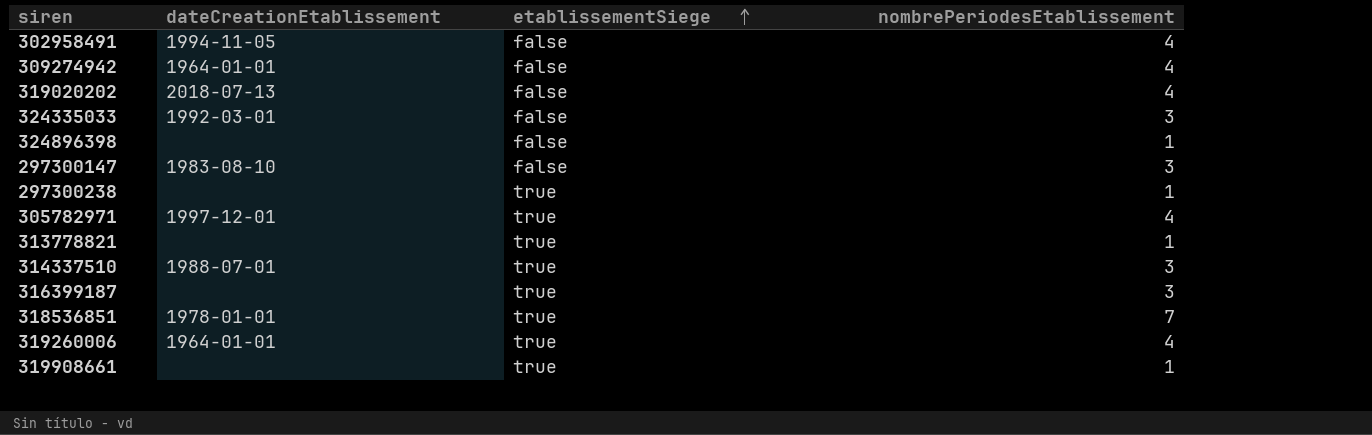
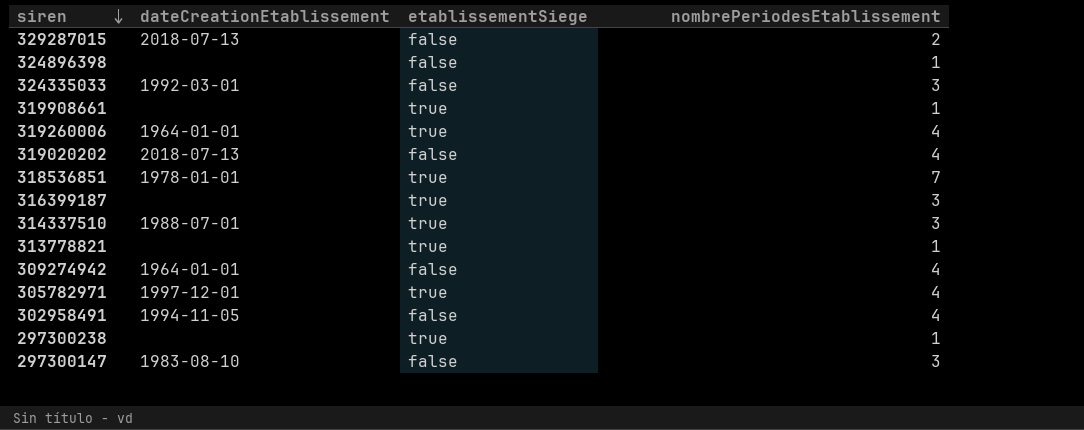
row order: etablissementSiege ascending -> siren descending
row 329287015: none -> 2018-07-13 | false | 2

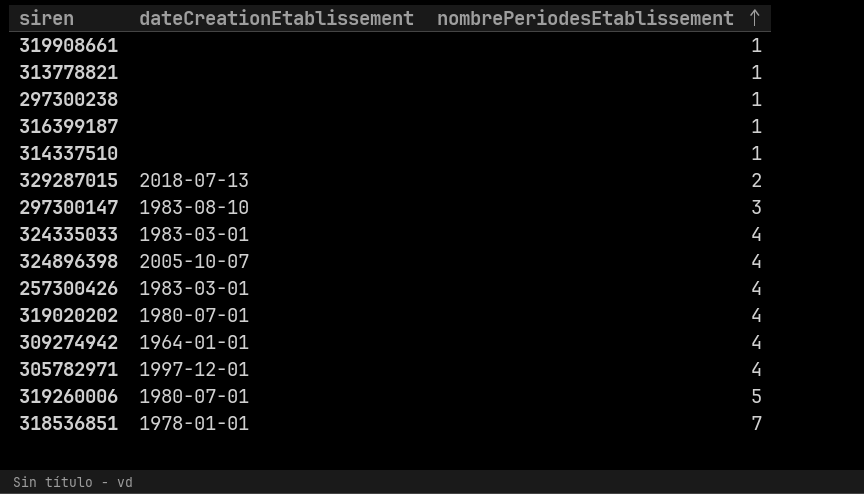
row order: siren descending -> nombrePeriodesEtablissement ascending
column etablissementSiege | position: 3 -> none
row 302958491: 1994-11-05 | false | 4 -> none
316399187 | nombrePeriodesEtablissement: 3 -> 1
314337510 | dateCreationEtablissement: 1988-07-01 -> none
314337510 | nombrePeriodesEtablissement: 3 -> 1
324335033 | dateCreationEtablissement: 1992-03-01 -> 1983-03-01
324335033 | nombrePeriodesEtablissement: 3 -> 4
324896398 | dateCreationEtablissement: none -> 2005-10-07
324896398 | nombrePeriodesEtablissement: 1 -> 4
row 257300426: none -> 1983-03-01 | 4
319020202 | dateCreationEtablissement: 2018-07-13 -> 1980-07-01
319260006 | dateCreationEtablissement: 1964-01-01 -> 1980-07-01
319260006 | nombrePeriodesEtablissement: 4 -> 5

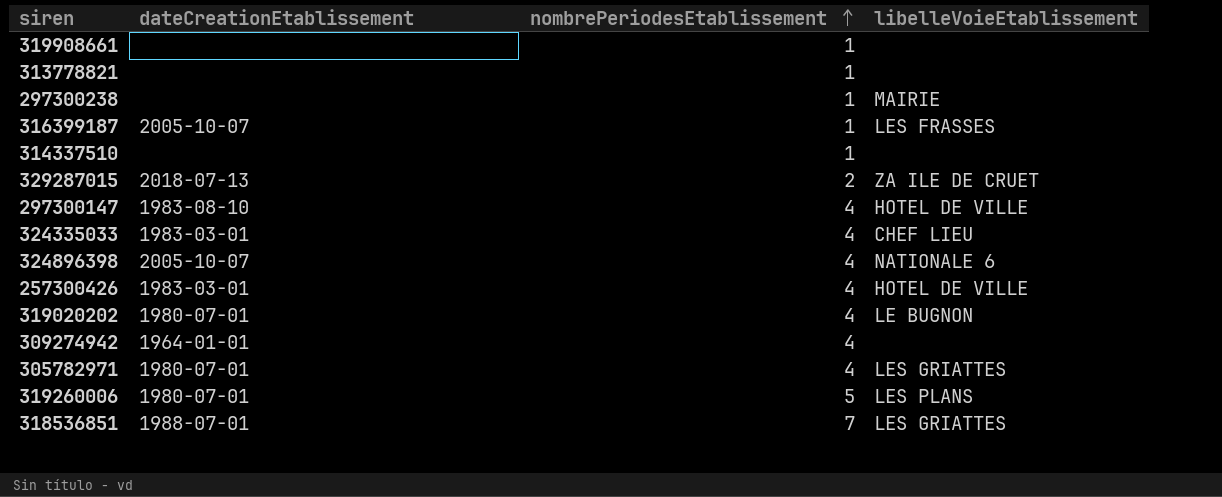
column libelleVoieEtablissement | position: none -> 4
316399187 | dateCreationEtablissement: none -> 2005-10-07
297300147 | nombrePeriodesEtablissement: 3 -> 4
305782971 | dateCreationEtablissement: 1997-12-01 -> 1980-07-01
318536851 | dateCreationEtablissement: 1978-01-01 -> 1988-07-01

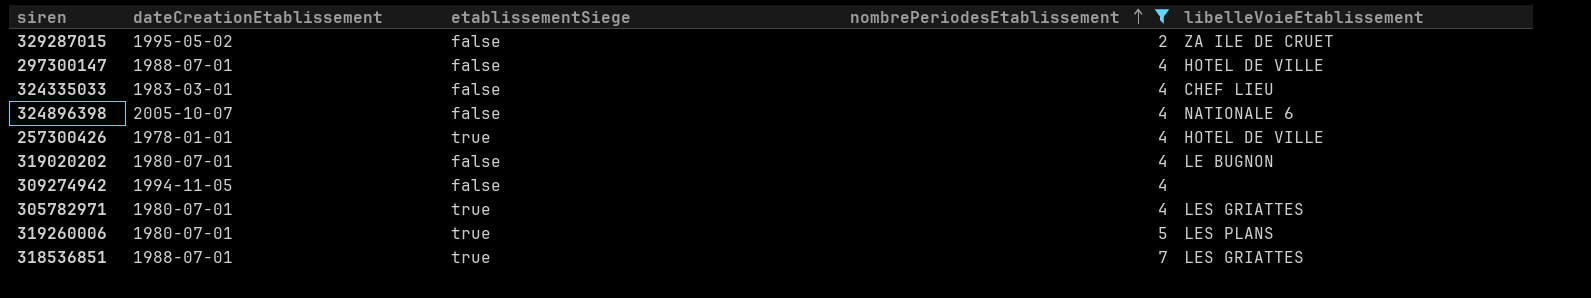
filter: none -> nombrePeriodesEtablissement != 1
column etablissementSiege | position: none -> 3
329287015 | dateCreationEtablissement: 2018-07-13 -> 1995-05-02
297300147 | dateCreationEtablissement: 1983-08-10 -> 1988-07-01
257300426 | dateCreationEtablissement: 1983-03-01 -> 1978-01-01
309274942 | dateCreationEtablissement: 1964-01-01 -> 1994-11-05

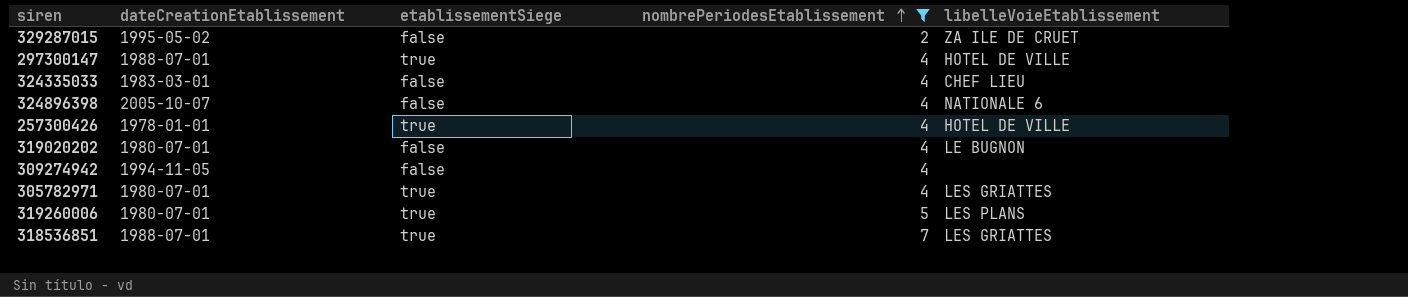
297300147 | etablissementSiege: false -> true

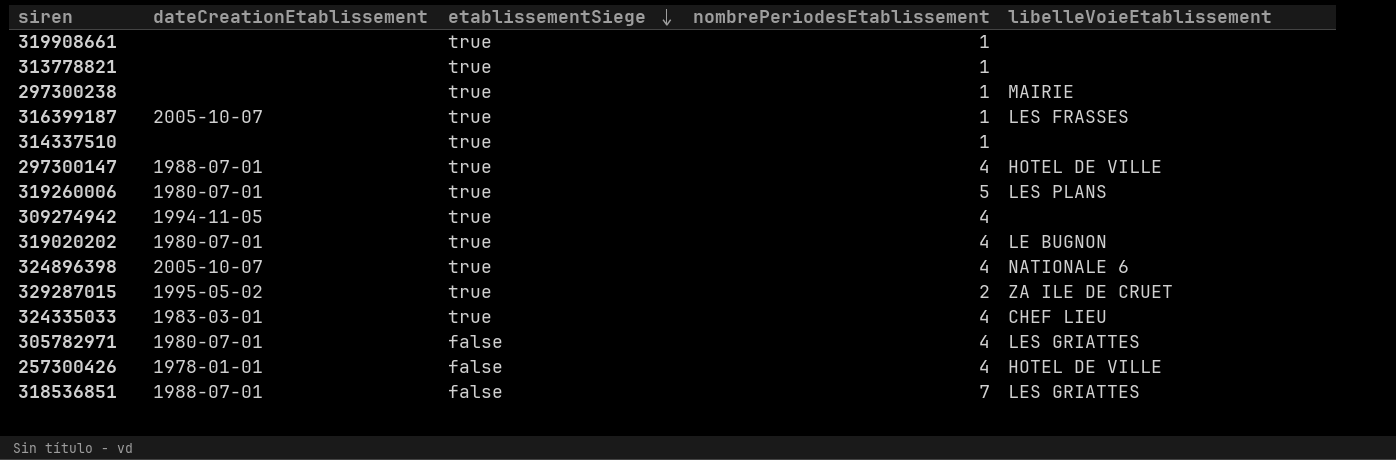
filter: nombrePeriodesEtablissement != 1 -> none
row order: nombrePeriodesEtablissement ascending -> etablissementSiege descending
309274942 | etablissementSiege: false -> true
319020202 | etablissementSiege: false -> true
324896398 | etablissementSiege: false -> true
329287015 | etablissementSiege: false -> true
324335033 | etablissementSiege: false -> true
305782971 | etablissementSiege: true -> false
257300426 | etablissementSiege: true -> false
318536851 | etablissementSiege: true -> false

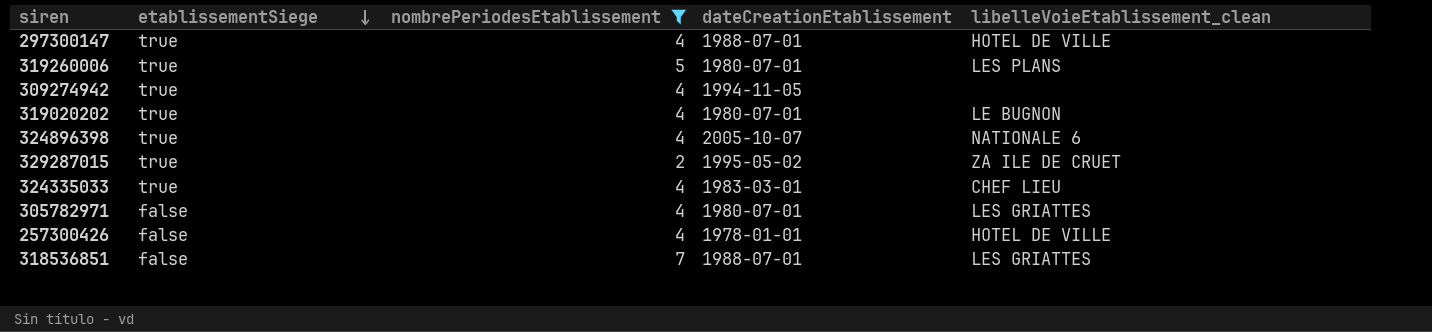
filter: none -> nombrePeriodesEtablissement != 1
column dateCreationEtablissement | position: 2 -> 4
column name: libelleVoieEtablissement -> libelleVoieEtablissement_clean

